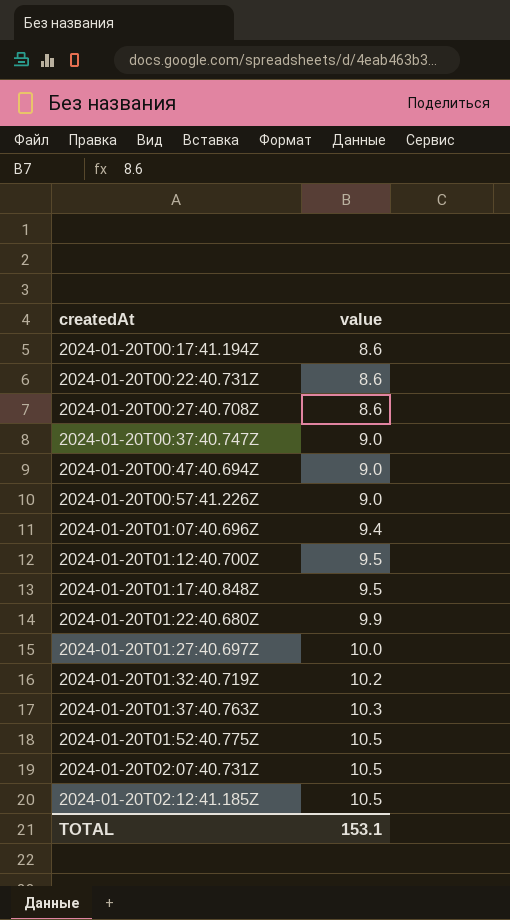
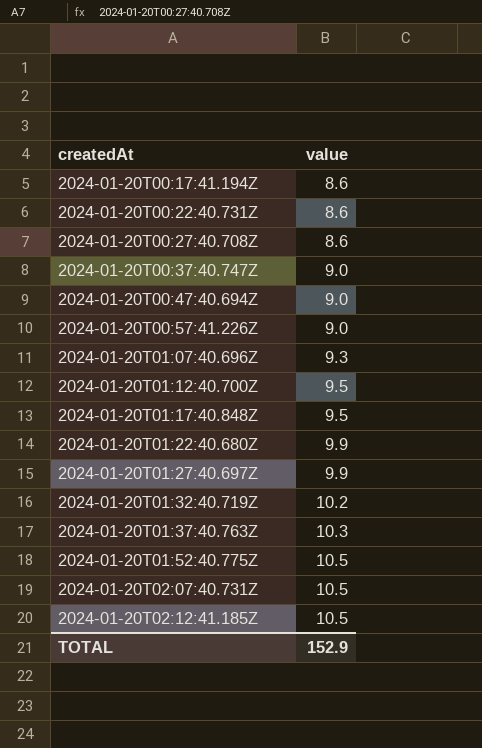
2024-01-20T01:07:40.696Z | value: 9.4 -> 9.3
2024-01-20T01:27:40.697Z | value: 10.0 -> 9.9
TOTAL | value: 153.1 -> 152.9

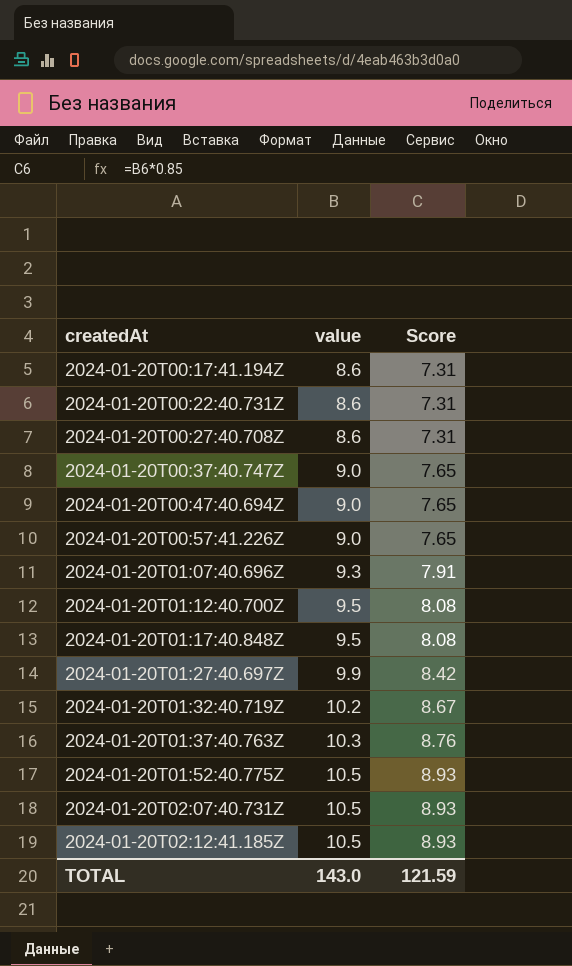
column Score | formula: none -> [value] * 0.85
row 2024-01-20T01:22:40.680Z: 9.9 -> none
TOTAL | value: 152.9 -> 143.0

